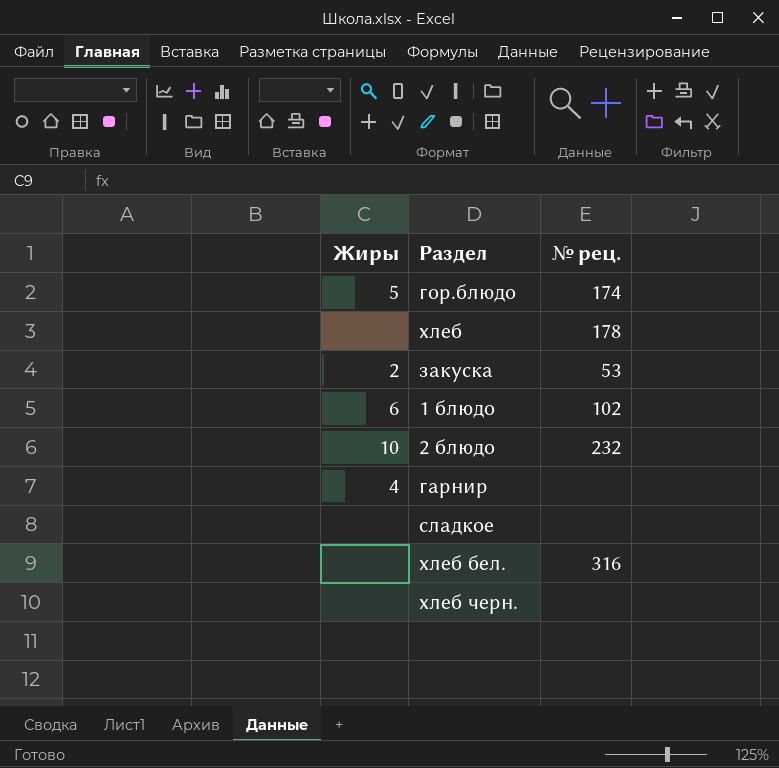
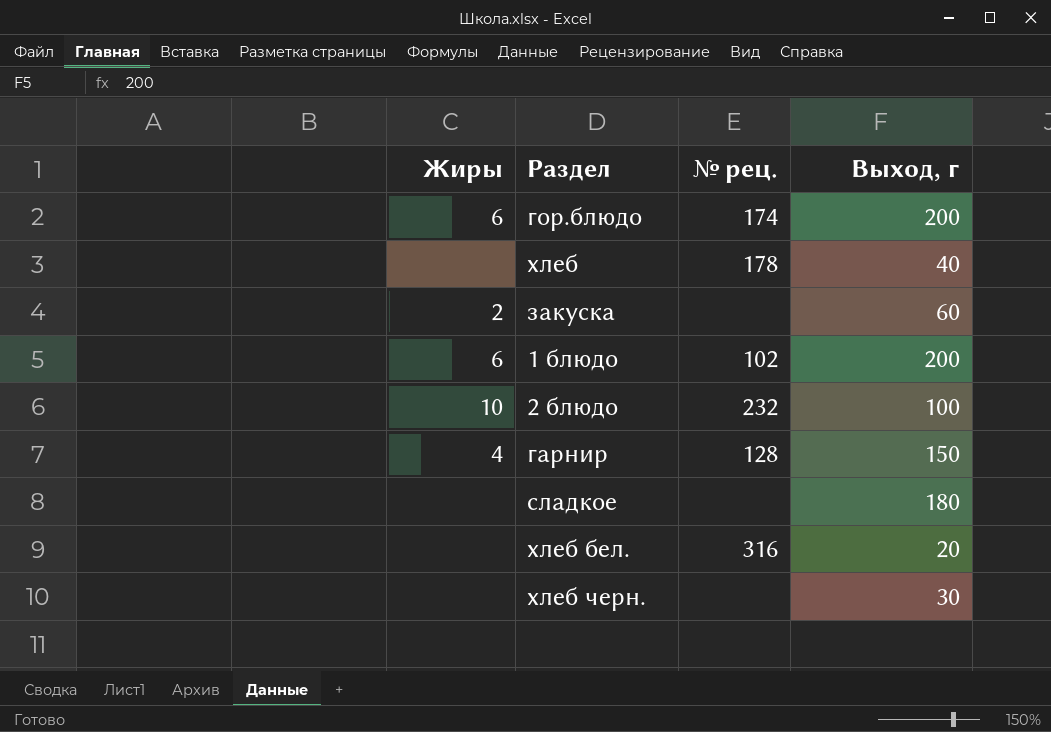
column Выход, г | position: none -> 4
гор.блюдо | Жиры: 5 -> 6
закуска | № рец.: 53 -> none
гарнир | № рец.: none -> 128

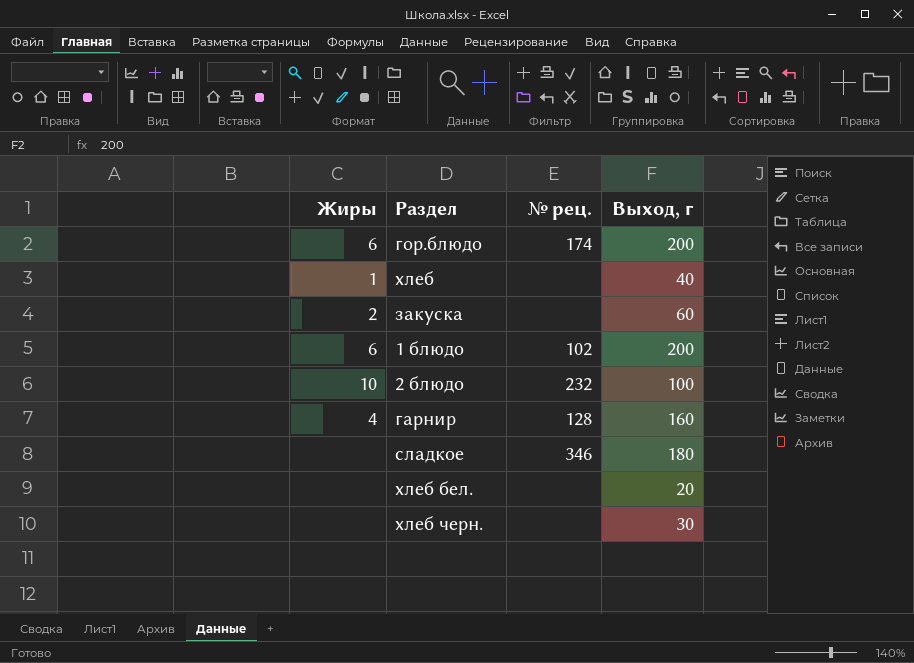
хлеб | Жиры: none -> 1
хлеб | № рец.: 178 -> none
гарнир | Выход, г: 150 -> 160
сладкое | № рец.: none -> 346
хлеб бел. | № рец.: 316 -> none

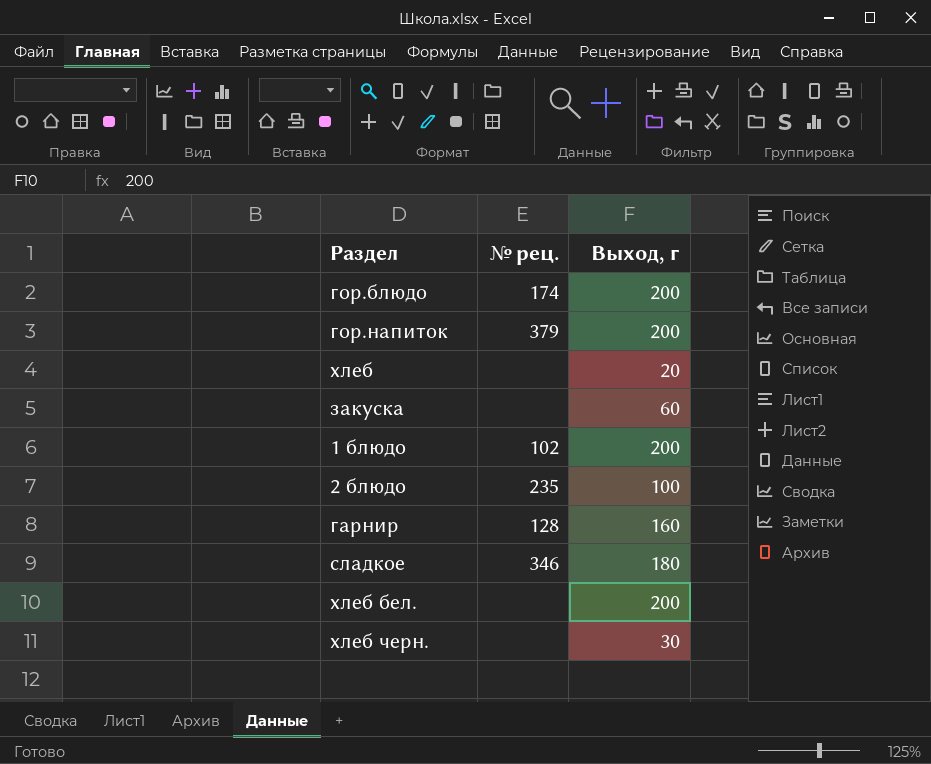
column Жиры | position: 1 -> none
row гор.напиток: none -> 379 | 200
хлеб | Выход, г: 40 -> 20
2 блюдо | № рец.: 232 -> 235
хлеб бел. | Выход, г: 20 -> 200

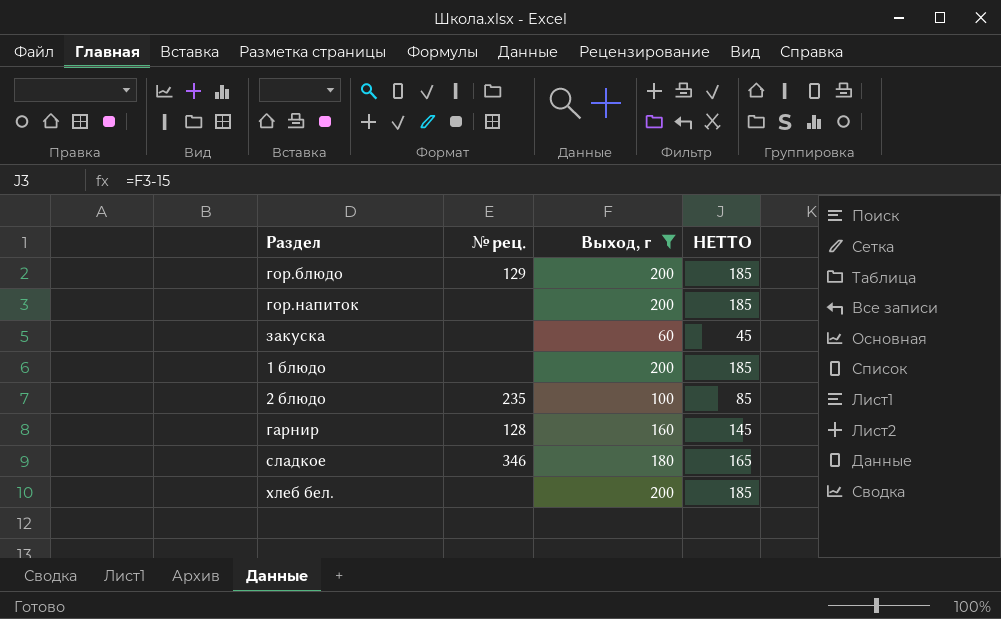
filter: none -> Выход, г >= 60
column НЕТТО | formula: none -> [Выход, г] - 15
гор.блюдо | № рец.: 174 -> 129
гор.напиток | № рец.: 379 -> none
1 блюдо | № рец.: 102 -> none

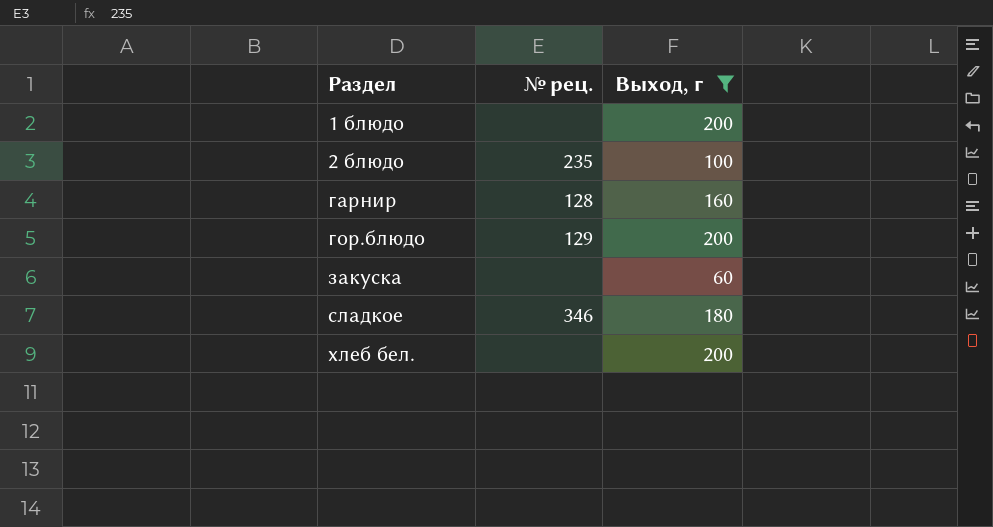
row order: none -> Раздел ascending
column НЕТТО | formula: [Выход, г] - 15 -> none
row гор.напиток: none | 200 | 185 -> none

